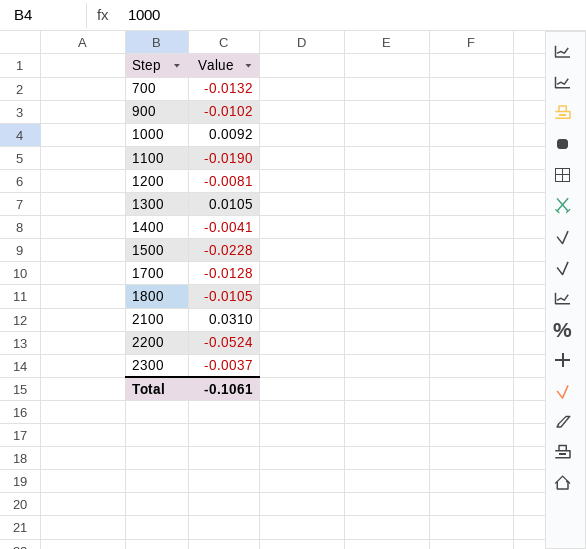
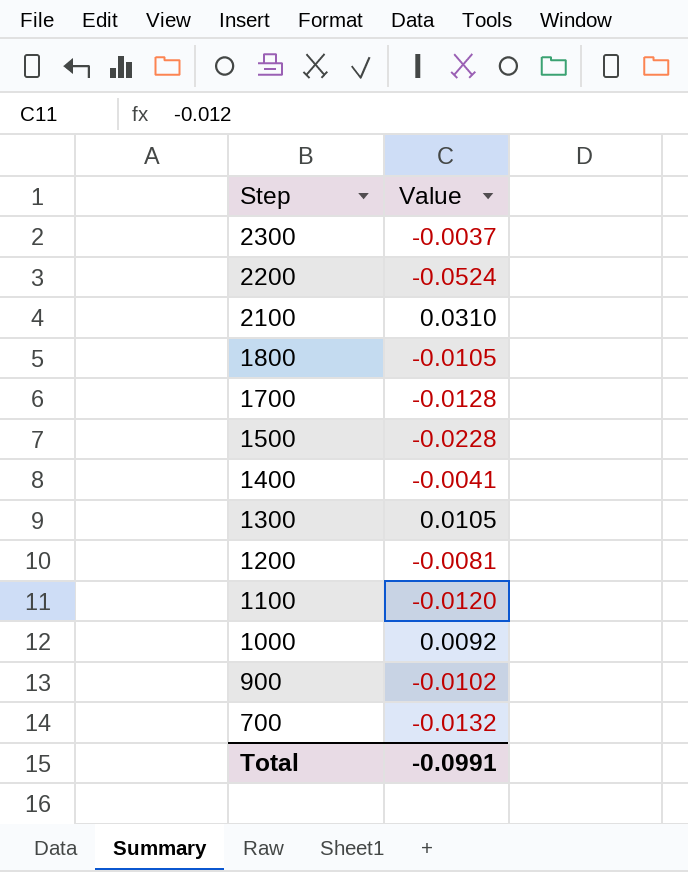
row order: Step ascending -> Step descending
1100 | Value: -0.0190 -> -0.0120
Total | Value: -0.1061 -> -0.0991

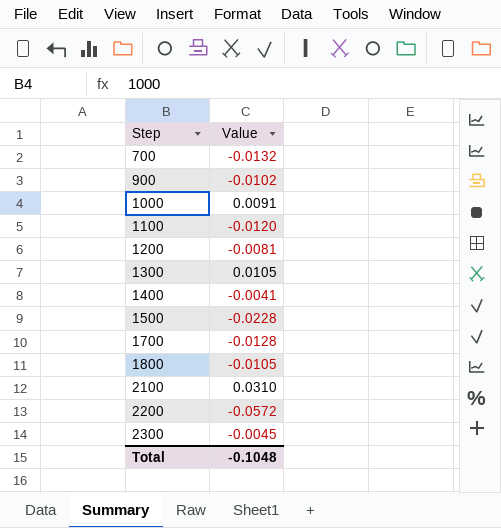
row order: Step descending -> Step ascending
1000 | Value: 0.0092 -> 0.0091
2200 | Value: -0.0524 -> -0.0572
2300 | Value: -0.0037 -> -0.0045
Total | Value: -0.0991 -> -0.1048

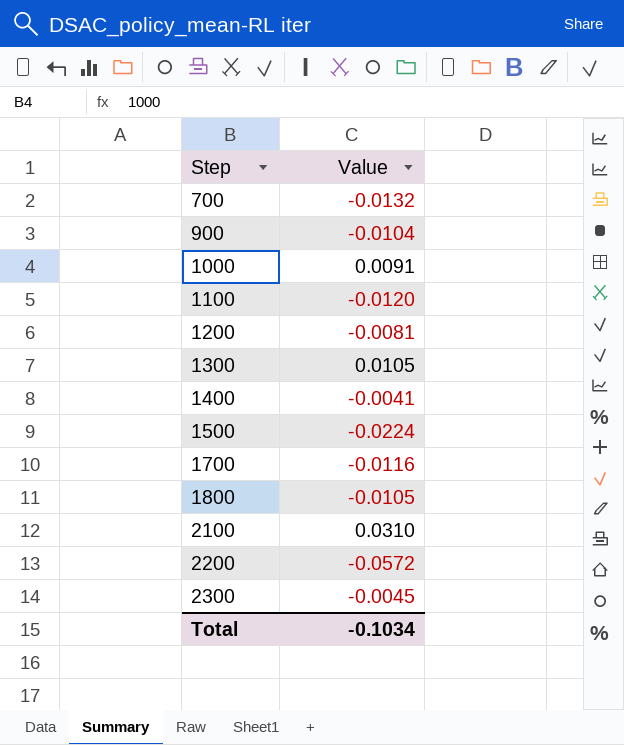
900 | Value: -0.0102 -> -0.0104
1500 | Value: -0.0228 -> -0.0224
1700 | Value: -0.0128 -> -0.0116
Total | Value: -0.1048 -> -0.1034

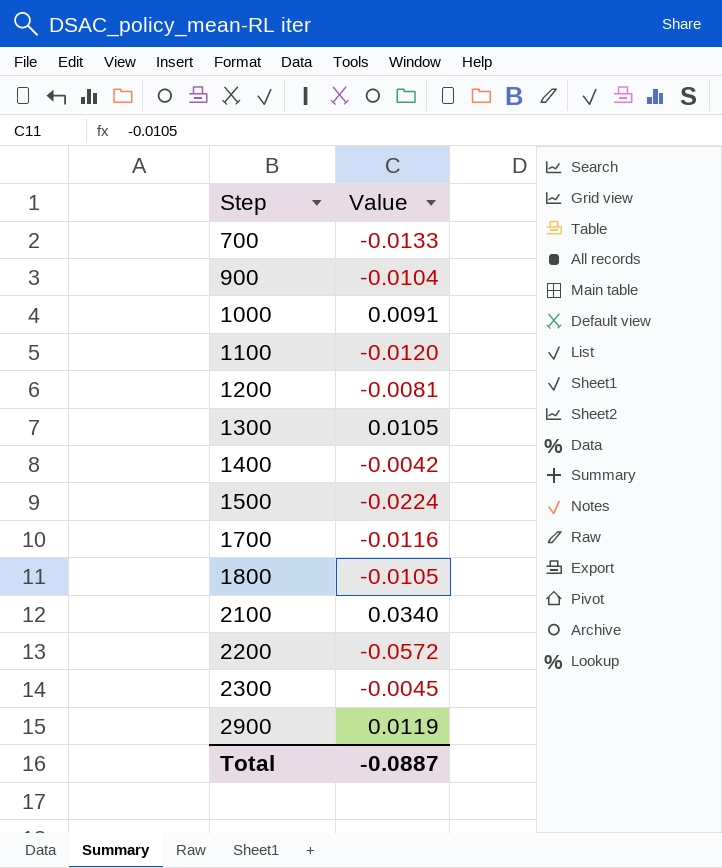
700 | Value: -0.0132 -> -0.0133
1400 | Value: -0.0041 -> -0.0042
2100 | Value: 0.0310 -> 0.0340
row 2900: none -> 0.0119
Total | Value: -0.1034 -> -0.0887

